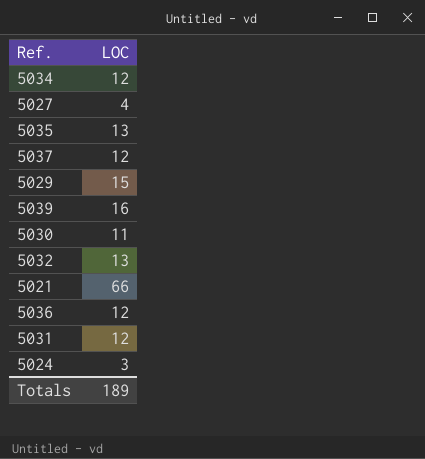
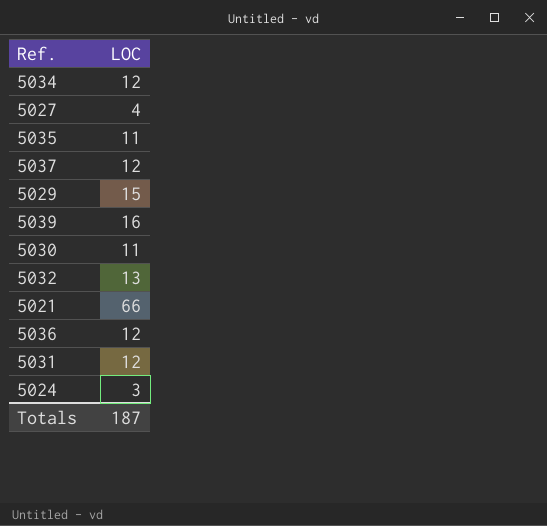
5035 | LOC: 13 -> 11
Totals | LOC: 189 -> 187

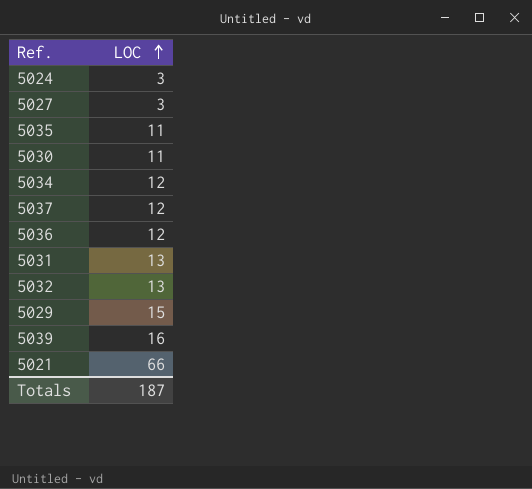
row order: none -> LOC ascending
5027 | LOC: 4 -> 3
5031 | LOC: 12 -> 13

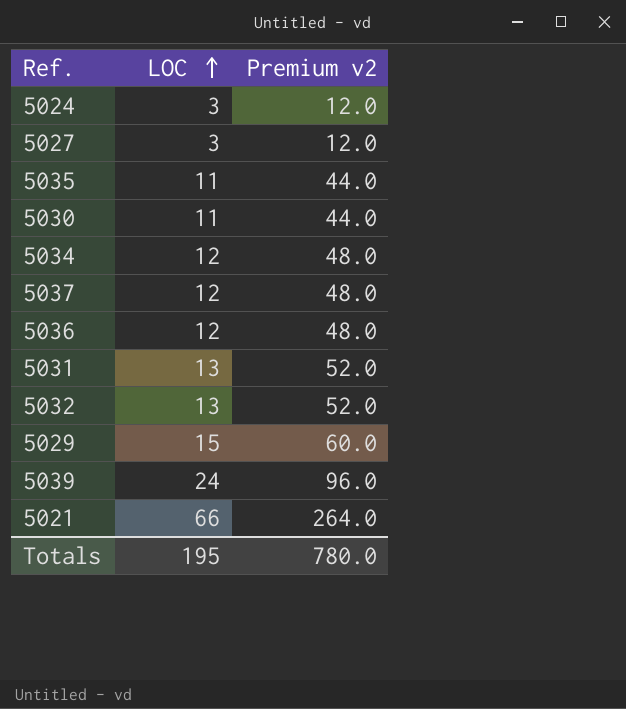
column Premium v2 | formula: none -> [LOC] * 4
5039 | LOC: 16 -> 24
Totals | LOC: 187 -> 195

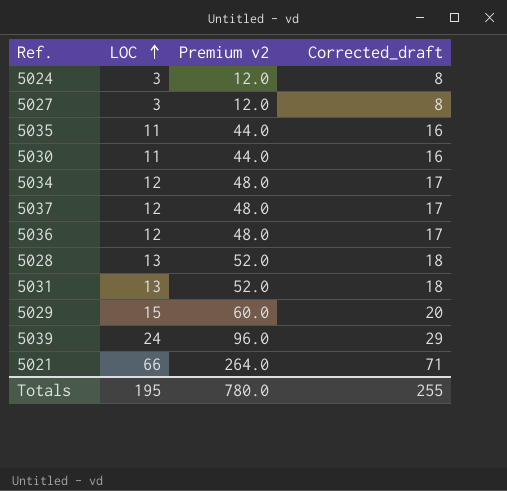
column Corrected_draft | formula: none -> [LOC] + 5
row 5032: 13 | 52.0 -> none
row 5028: none -> 13 | 52.0 | 18

